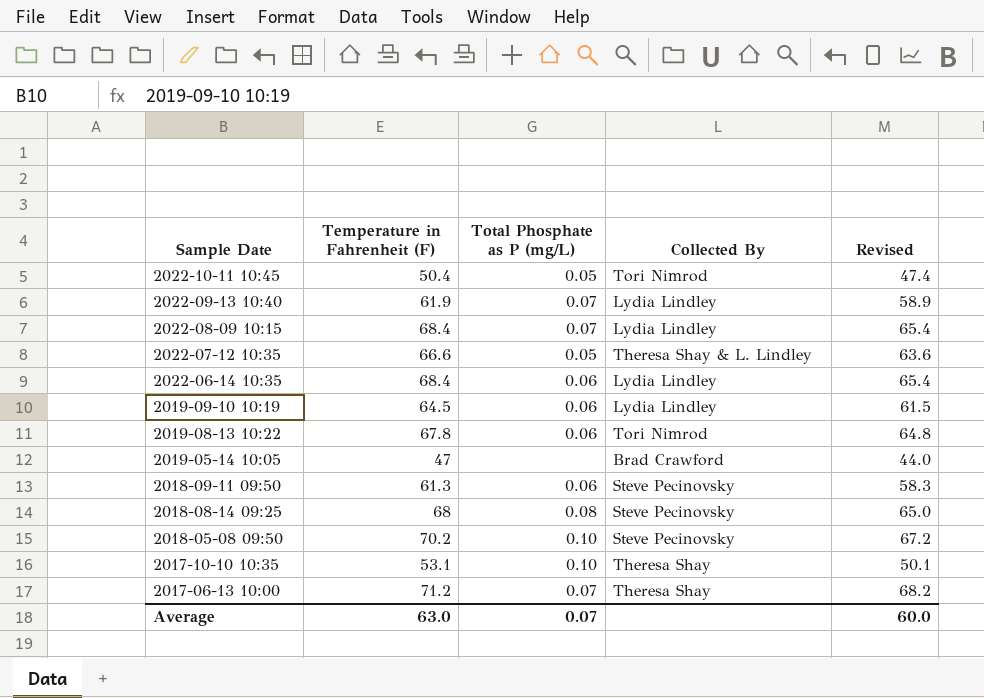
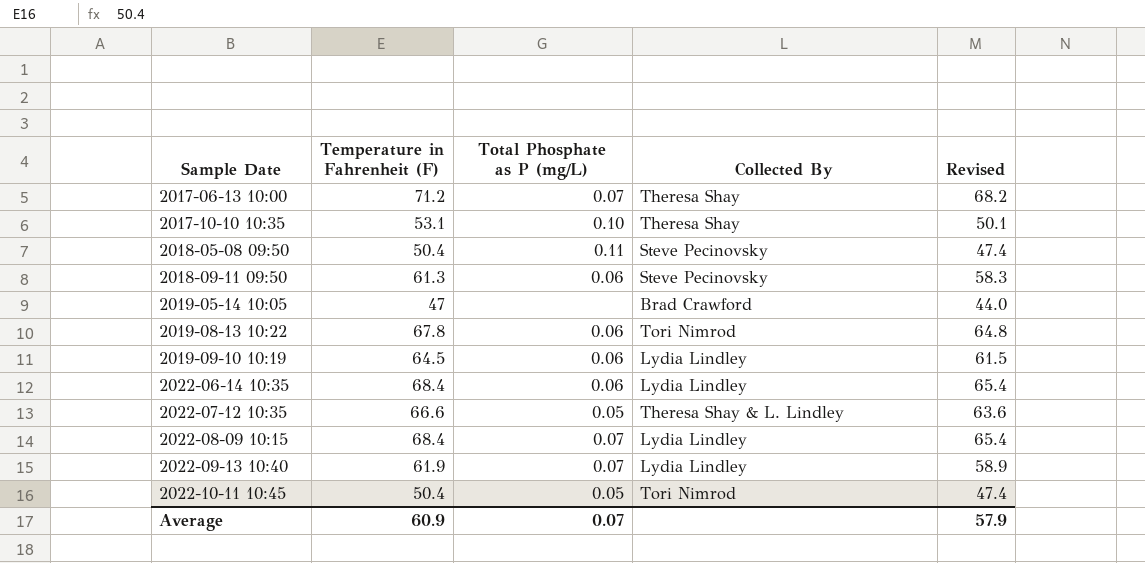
row order: Sample Date descending -> Sample Date ascending
row 2018-08-14 09:25: 68 | 0.08 | Steve Pecinovsky | 65.0 -> none
2018-05-08 09:50 | Temperature in Fahrenheit (F): 70.2 -> 50.4
2018-05-08 09:50 | Total Phosphate as P (mg/L): 0.10 -> 0.11
2018-05-08 09:50 | Revised: 67.2 -> 47.4
Average | Temperature in Fahrenheit (F): 63.0 -> 60.9
Average | Revised: 60.0 -> 57.9

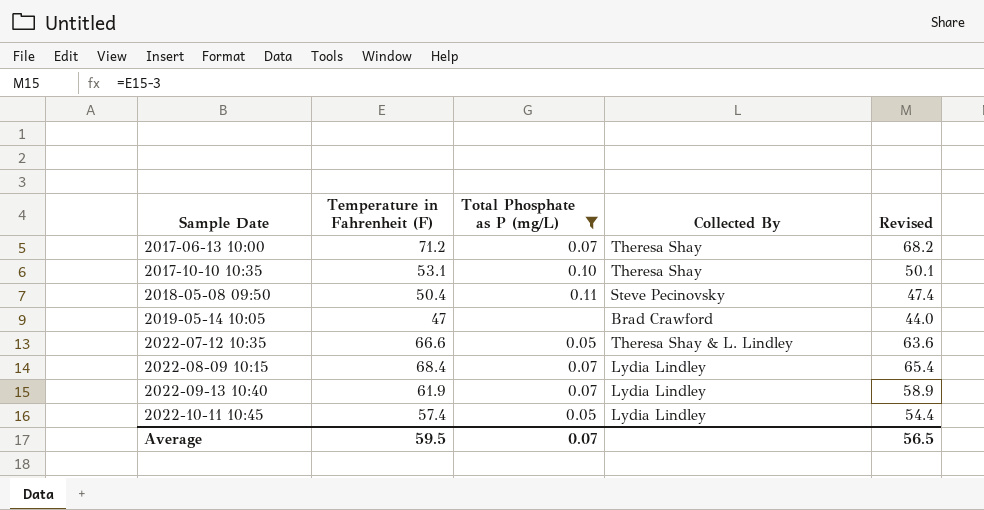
filter: none -> Total Phosphate as P (mg/L) != 0.06
2022-10-11 10:45 | Temperature in Fahrenheit (F): 50.4 -> 57.4
2022-10-11 10:45 | Collected By: Tori Nimrod -> Lydia Lindley
2022-10-11 10:45 | Revised: 47.4 -> 54.4
Average | Temperature in Fahrenheit (F): 60.9 -> 59.5
Average | Revised: 57.9 -> 56.5

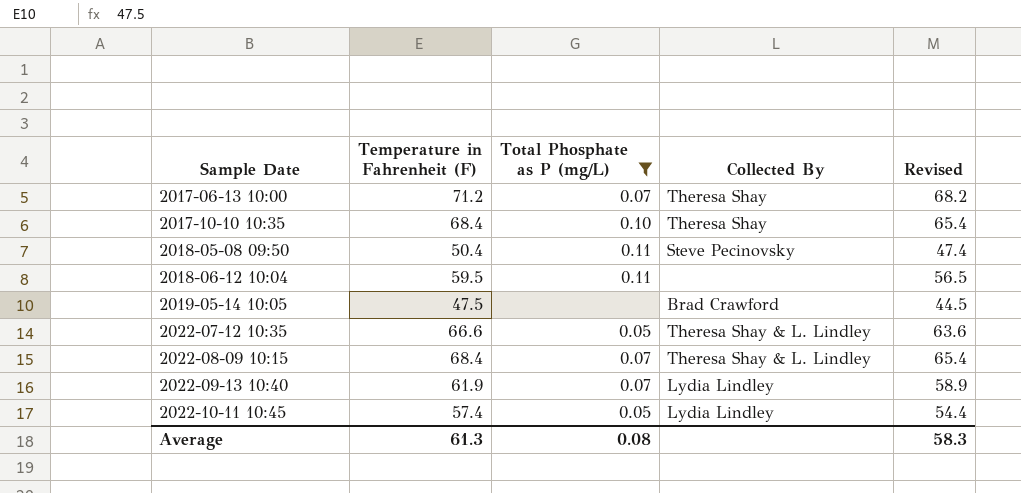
2017-10-10 10:35 | Temperature in Fahrenheit (F): 53.1 -> 68.4
2017-10-10 10:35 | Revised: 50.1 -> 65.4
row 2018-06-12 10:04: none -> 59.5 | 0.11 | none | 56.5
2019-05-14 10:05 | Temperature in Fahrenheit (F): 47 -> 47.5
2019-05-14 10:05 | Revised: 44.0 -> 44.5
2022-08-09 10:15 | Collected By: Lydia Lindley -> Theresa Shay & L. Lindley
Average | Temperature in Fahrenheit (F): 59.5 -> 61.3
Average | Total Phosphate as P (mg/L): 0.07 -> 0.08
Average | Revised: 56.5 -> 58.3

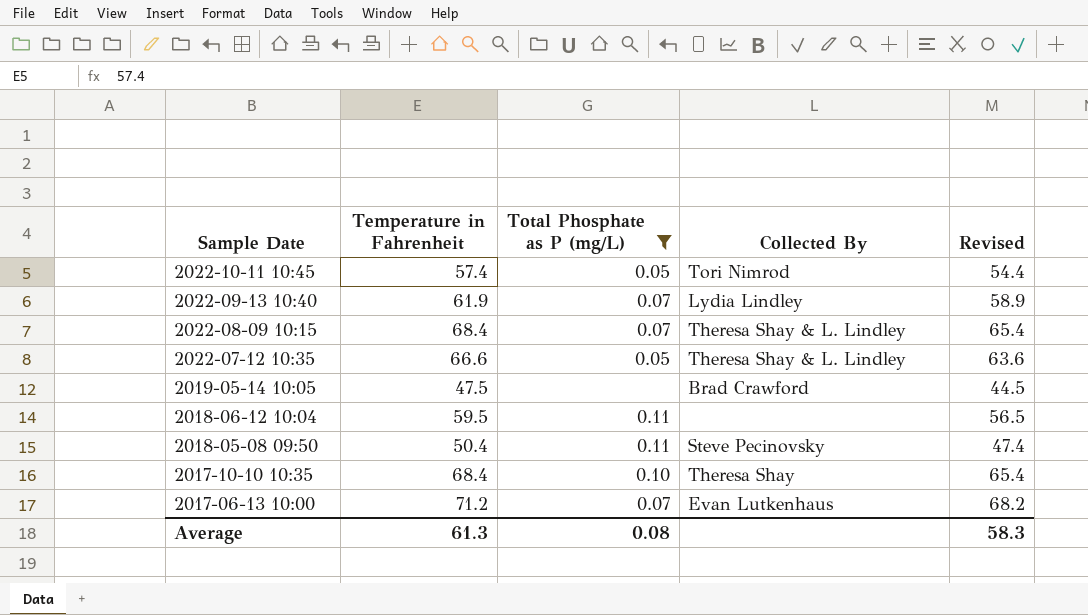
row order: Sample Date ascending -> Sample Date descending
column name: Temperature in Fahrenheit (F) -> Temperature in Fahrenheit
2022-10-11 10:45 | Collected By: Lydia Lindley -> Tori Nimrod
2017-06-13 10:00 | Collected By: Theresa Shay -> Evan Lutkenhaus

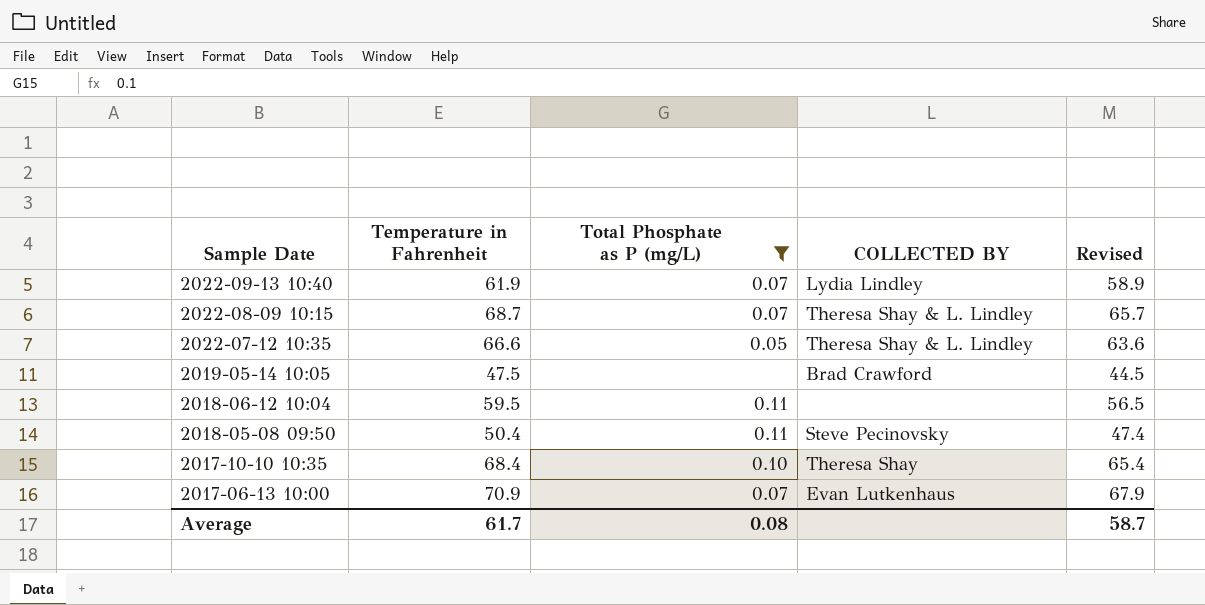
column name: Collected By -> COLLECTED BY
row 2022-10-11 10:45: 57.4 | 0.05 | Tori Nimrod | 54.4 -> none
2022-08-09 10:15 | Temperature in Fahrenheit: 68.4 -> 68.7
2022-08-09 10:15 | Revised: 65.4 -> 65.7
2017-06-13 10:00 | Temperature in Fahrenheit: 71.2 -> 70.9
2017-06-13 10:00 | Revised: 68.2 -> 67.9
Average | Temperature in Fahrenheit: 61.3 -> 61.7
Average | Revised: 58.3 -> 58.7

